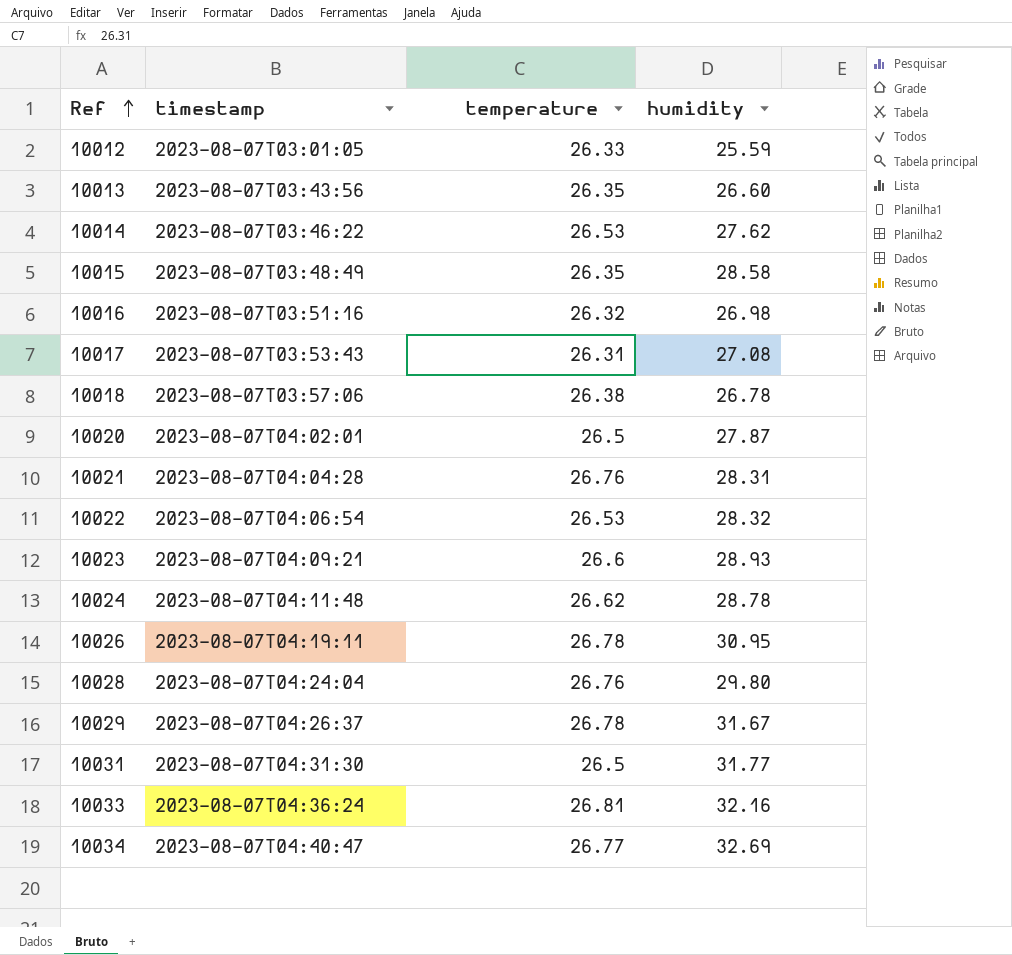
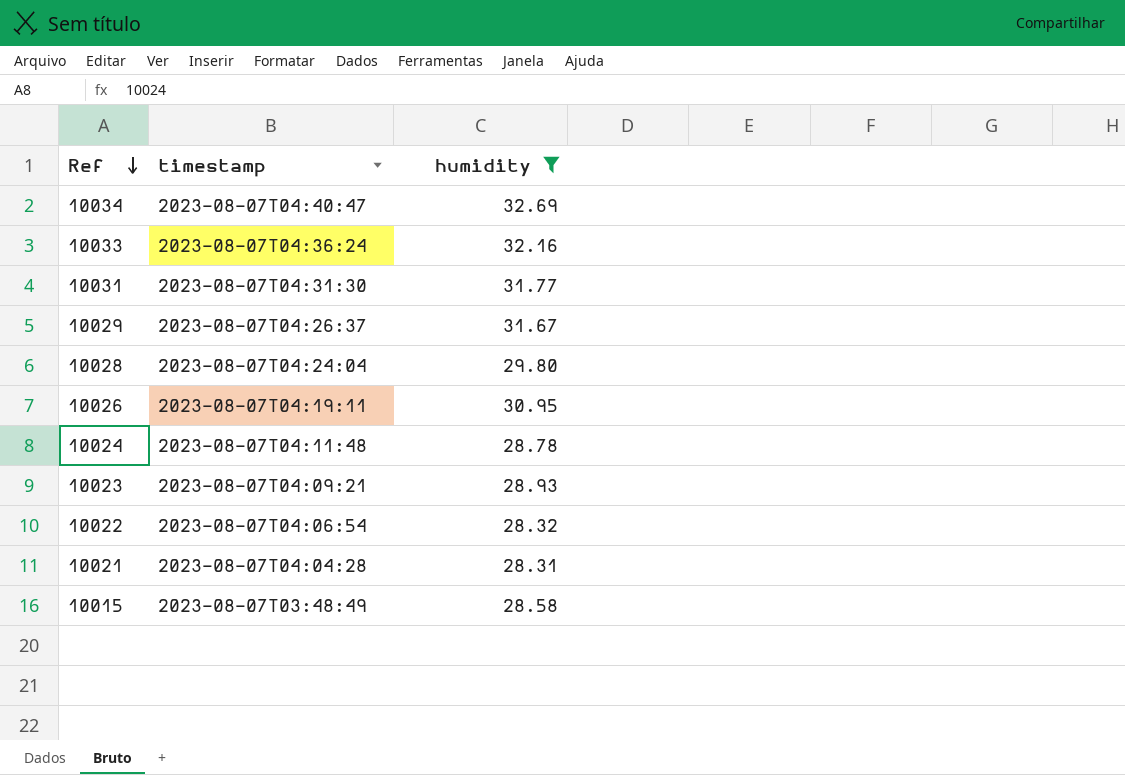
filter: none -> humidity >= 28.31
row order: Ref ascending -> Ref descending
column temperature | position: 3 -> none

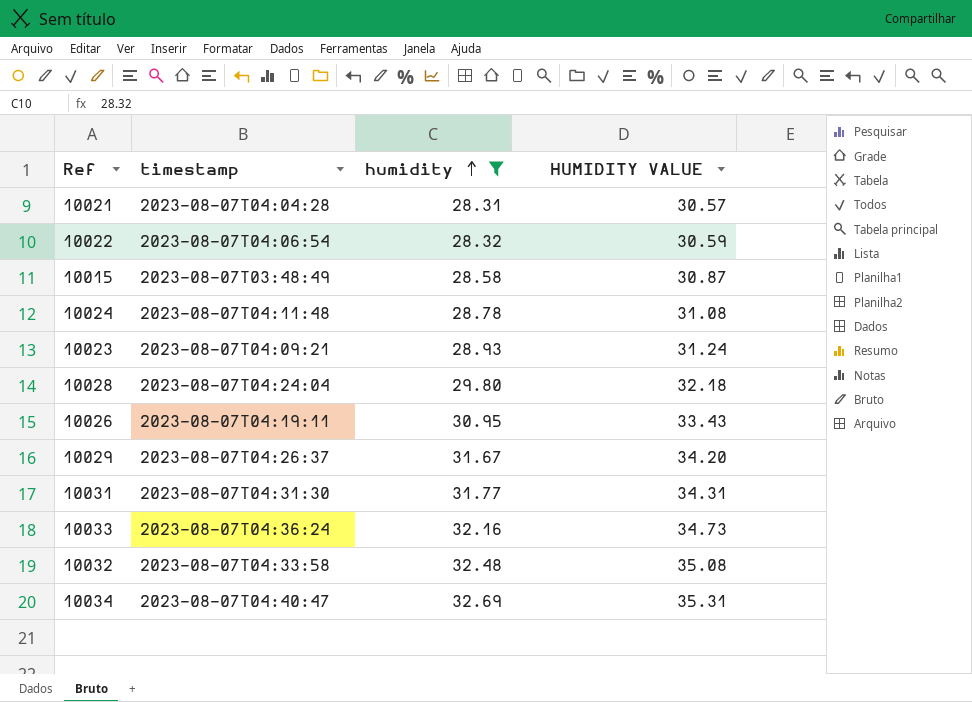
row order: Ref descending -> humidity ascending
column HUMIDITY VALUE | formula: none -> [humidity] * 1.08
row 10032: none -> 2023-08-07T04:33:58 | 32.48 | 35.08

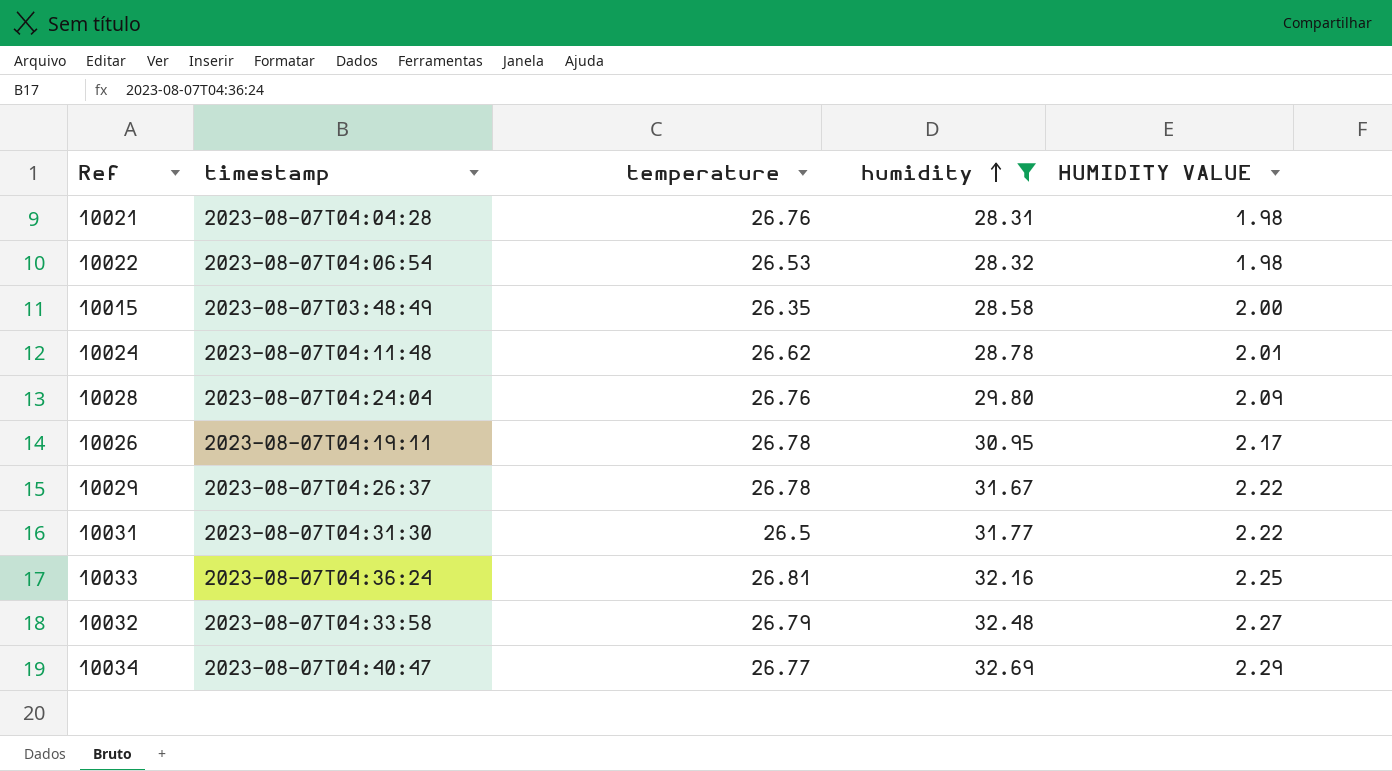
column temperature | position: none -> 3
column HUMIDITY VALUE | formula: [humidity] * 1.08 -> [humidity] * 0.07
row 10023: 2023-08-07T04:09:21 | 28.93 | 31.24 -> none

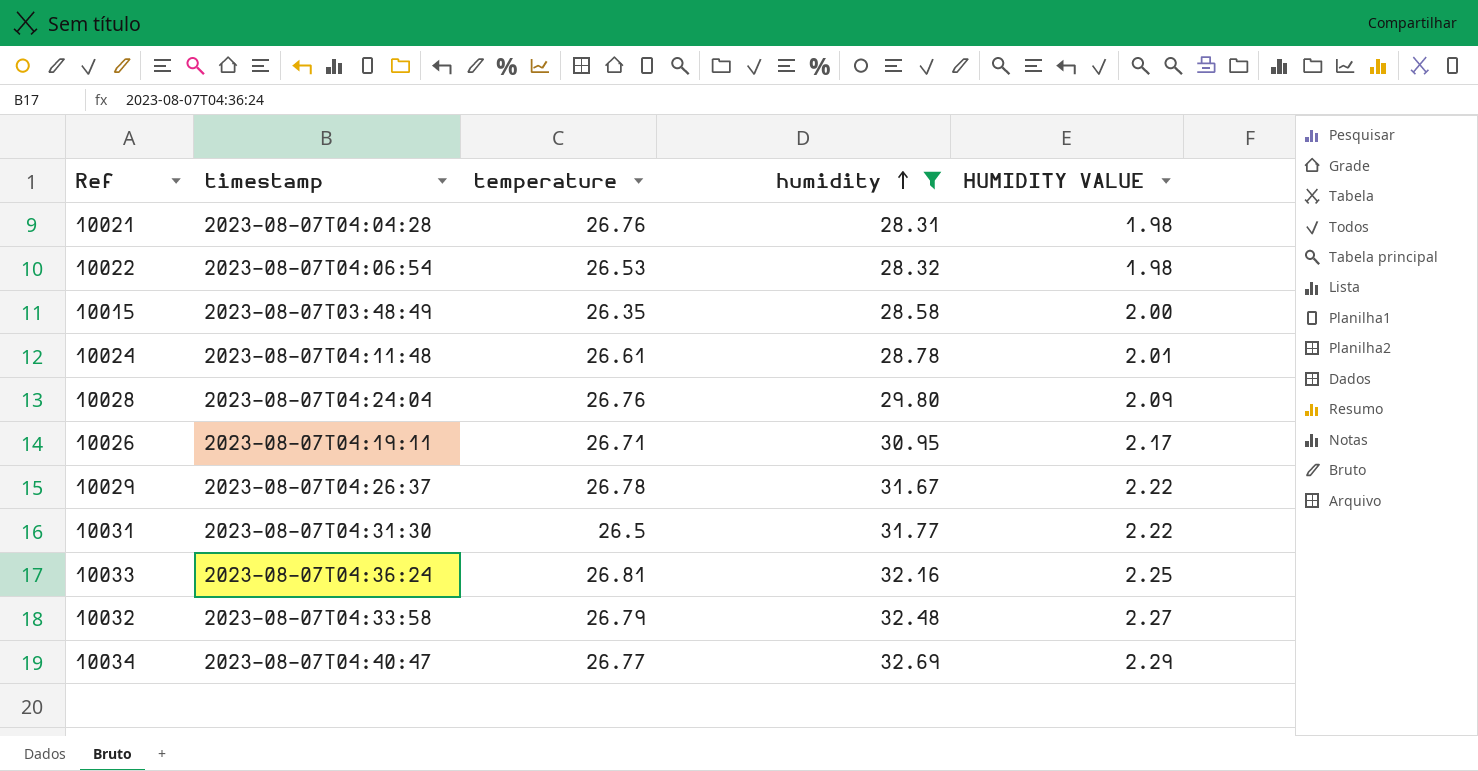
10024 | temperature: 26.62 -> 26.61
10026 | temperature: 26.78 -> 26.71

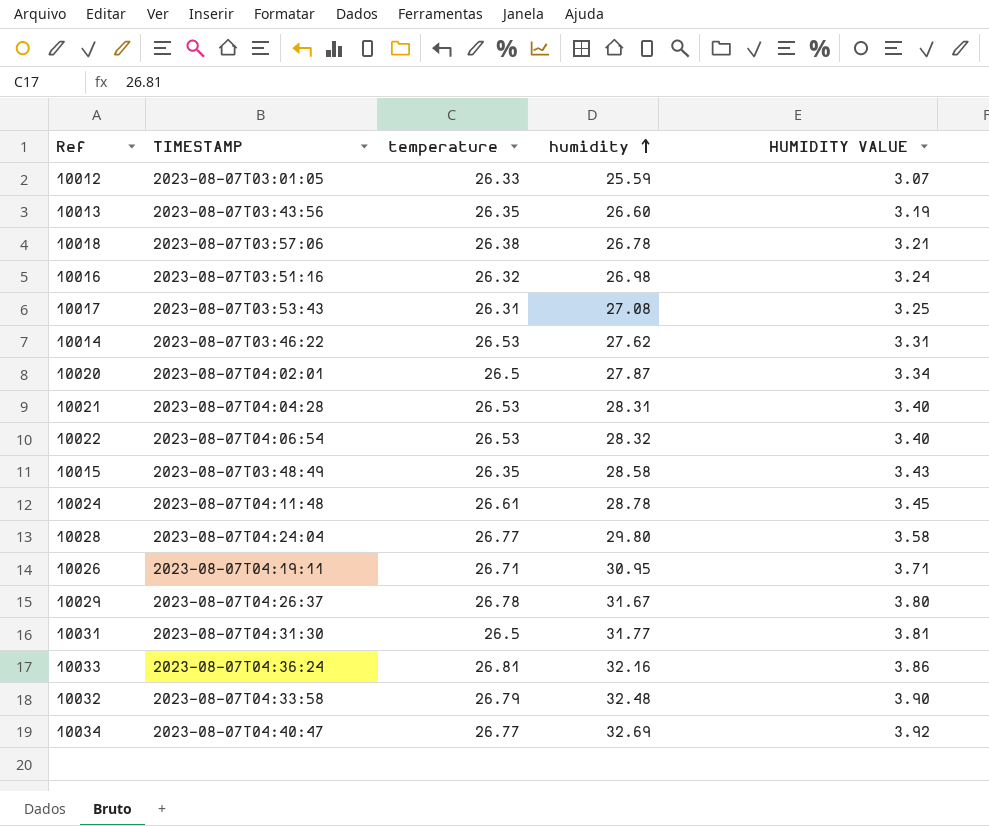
filter: humidity >= 28.31 -> none
column name: timestamp -> TIMESTAMP
column HUMIDITY VALUE | formula: [humidity] * 0.07 -> [humidity] * 0.12
10021 | temperature: 26.76 -> 26.53
10028 | temperature: 26.76 -> 26.77

